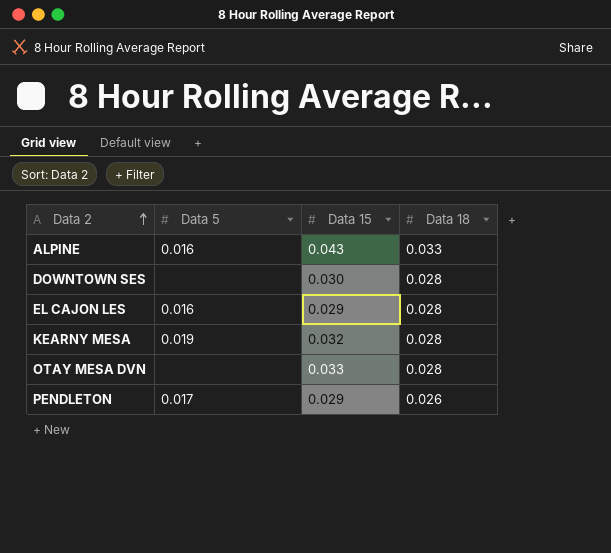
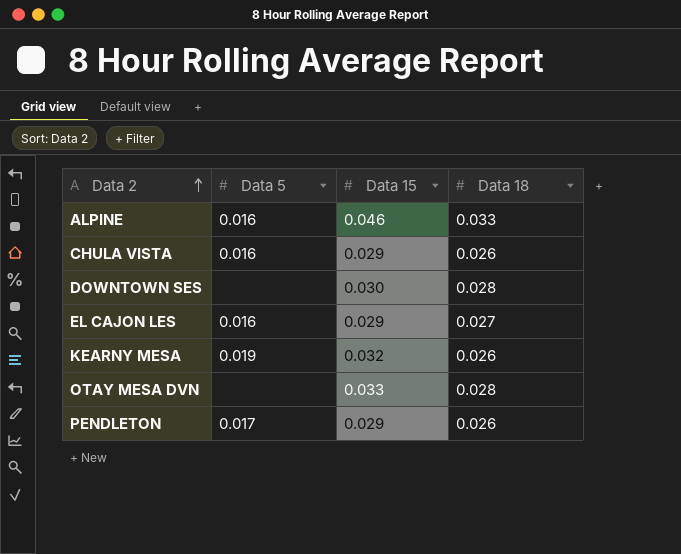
ALPINE | Data 15: 0.043 -> 0.046
row CHULA VISTA: none -> 0.016 | 0.029 | 0.026
EL CAJON LES | Data 18: 0.028 -> 0.027
KEARNY MESA | Data 18: 0.028 -> 0.026

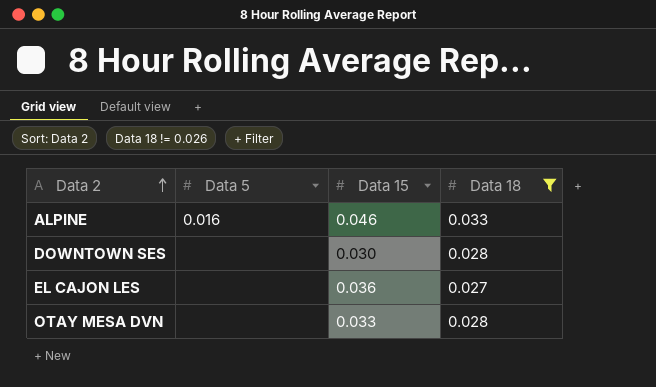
filter: none -> Data 18 != 0.026
EL CAJON LES | Data 5: 0.016 -> none
EL CAJON LES | Data 15: 0.029 -> 0.036

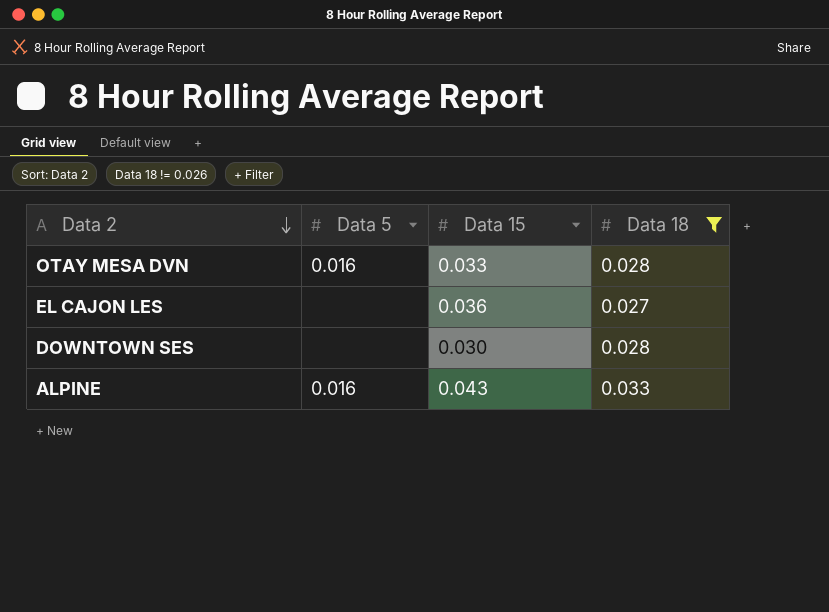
row order: Data 2 ascending -> Data 2 descending
OTAY MESA DVN | Data 5: none -> 0.016
ALPINE | Data 15: 0.046 -> 0.043

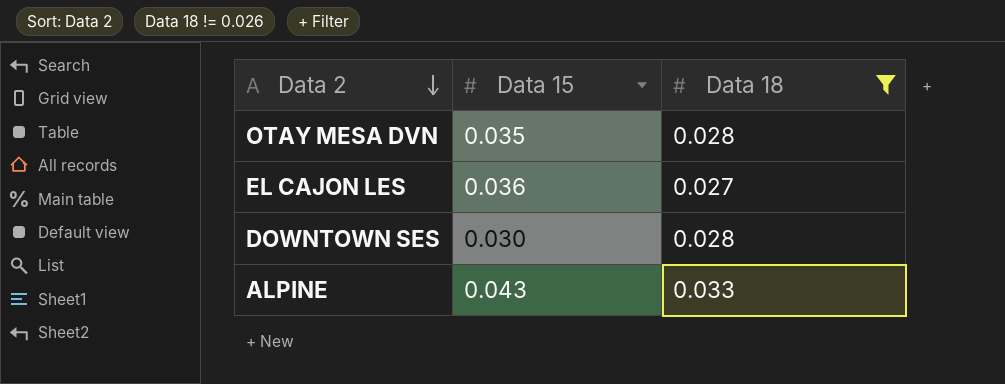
column Data 5 | position: 2 -> none
OTAY MESA DVN | Data 15: 0.033 -> 0.035

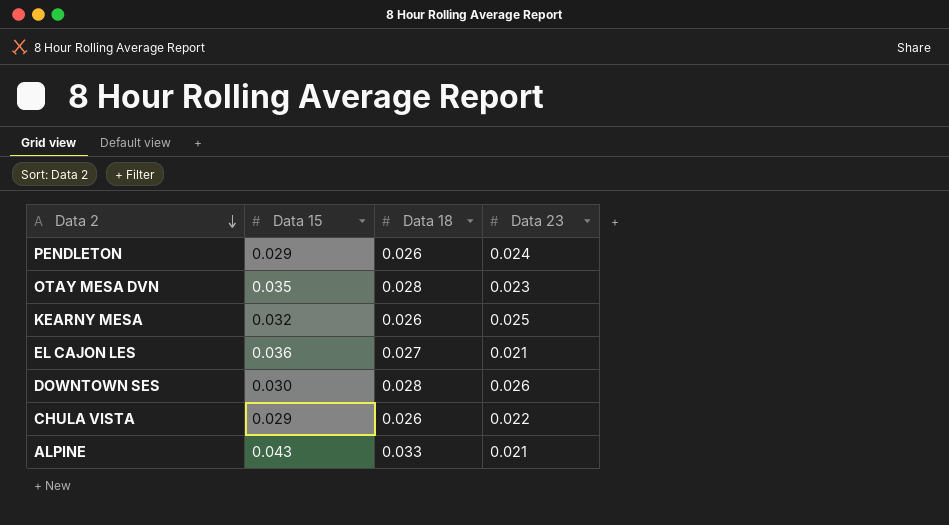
filter: Data 18 != 0.026 -> none
column Data 23 | position: none -> 4

